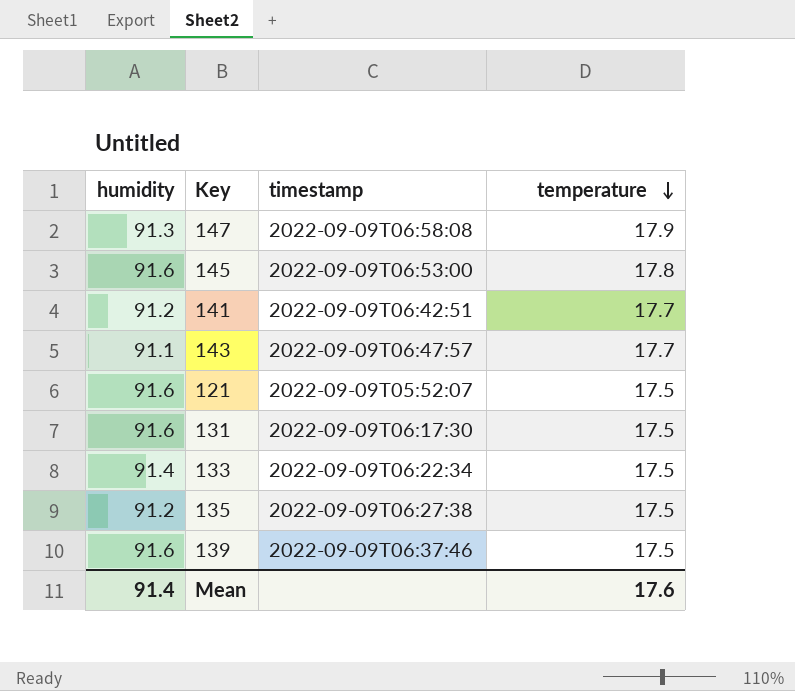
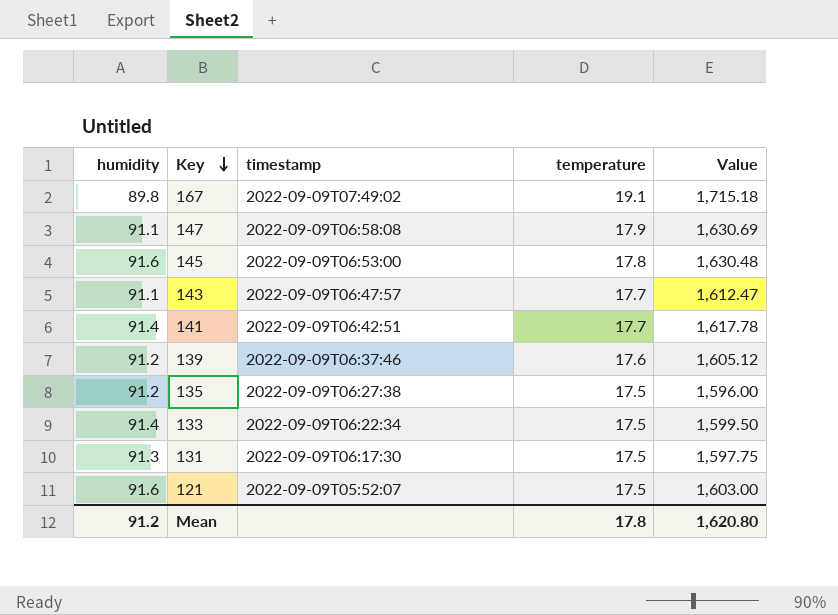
row order: temperature descending -> Key descending
column Value | formula: none -> [humidity] * [temperature]
row 167: none -> 89.8 | 2022-09-09T07:49:02 | 19.1 | 1,715.18
147 | humidity: 91.3 -> 91.1
141 | humidity: 91.2 -> 91.4
139 | humidity: 91.6 -> 91.2
139 | temperature: 17.5 -> 17.6
131 | humidity: 91.6 -> 91.3
Mean | humidity: 91.4 -> 91.2
Mean | temperature: 17.6 -> 17.8

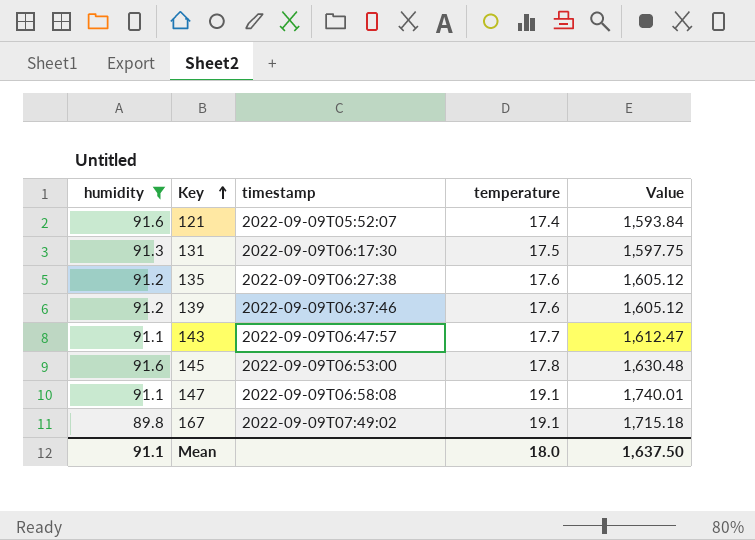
filter: none -> humidity != 91.4
row order: Key descending -> Key ascending
121 | temperature: 17.5 -> 17.4
121 | Value: 1,603.00 -> 1,593.84
135 | temperature: 17.5 -> 17.6
135 | Value: 1,596.00 -> 1,605.12
147 | temperature: 17.9 -> 19.1
147 | Value: 1,630.69 -> 1,740.01
Mean | humidity: 91.2 -> 91.1
Mean | temperature: 17.8 -> 18.0
Mean | Value: 1,620.80 -> 1,637.50

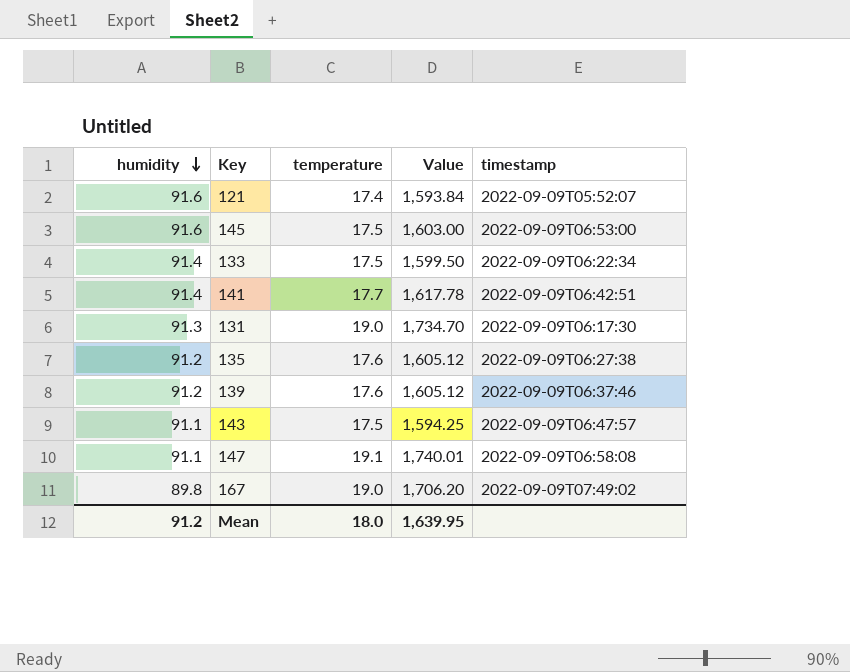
filter: humidity != 91.4 -> none
row order: Key ascending -> humidity descending
column timestamp | position: 3 -> 5
145 | temperature: 17.8 -> 17.5
145 | Value: 1,630.48 -> 1,603.00
131 | temperature: 17.5 -> 19.0
131 | Value: 1,597.75 -> 1,734.70
143 | temperature: 17.7 -> 17.5
143 | Value: 1,612.47 -> 1,594.25
167 | temperature: 19.1 -> 19.0
167 | Value: 1,715.18 -> 1,706.20
Mean | humidity: 91.1 -> 91.2
Mean | Value: 1,637.50 -> 1,639.95

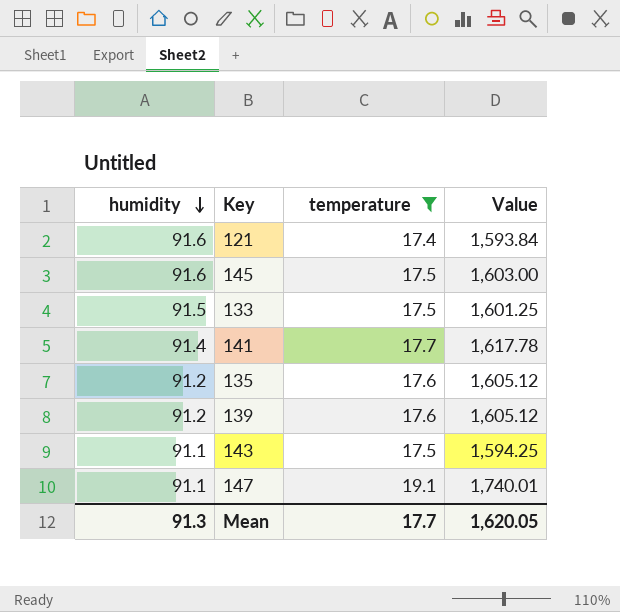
filter: none -> temperature != 19.0
column timestamp | position: 5 -> none
133 | humidity: 91.4 -> 91.5
133 | Value: 1,599.50 -> 1,601.25
Mean | humidity: 91.2 -> 91.3
Mean | temperature: 18.0 -> 17.7
Mean | Value: 1,639.95 -> 1,620.05

